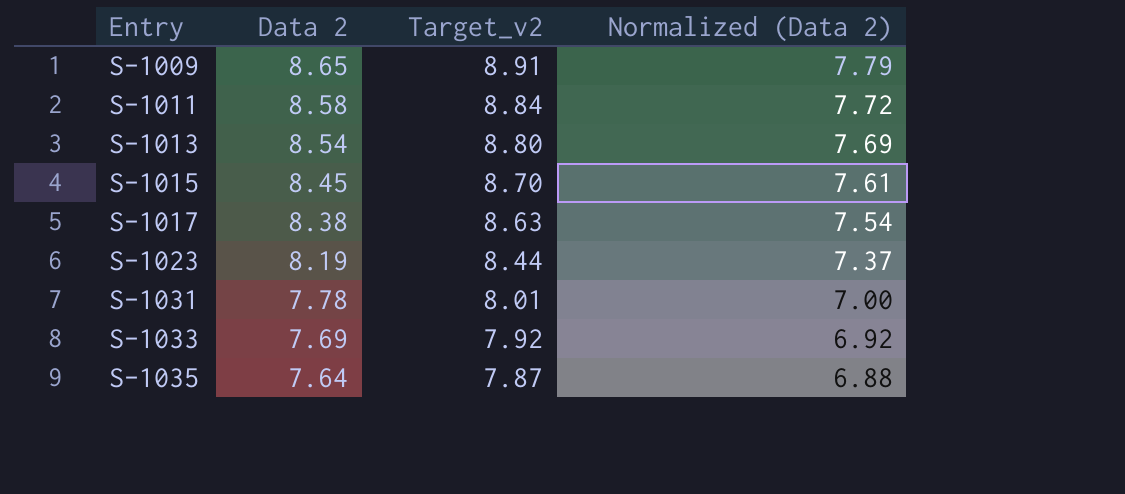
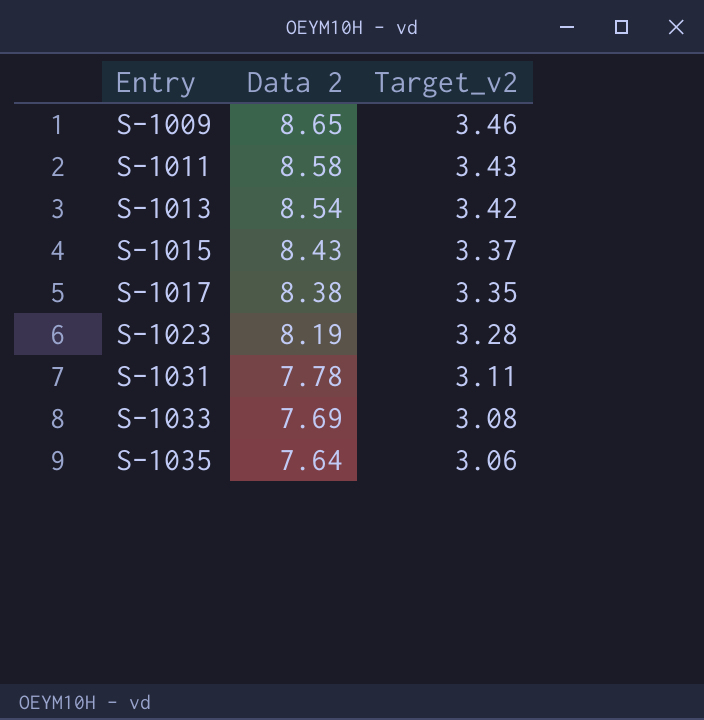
column Normalized (Data 2) | formula: [Data 2] * 0.9 -> none
column Target_v2 | formula: [Data 2] * 1.03 -> [Data 2] * 0.4
S-1015 | Data 2: 8.45 -> 8.43

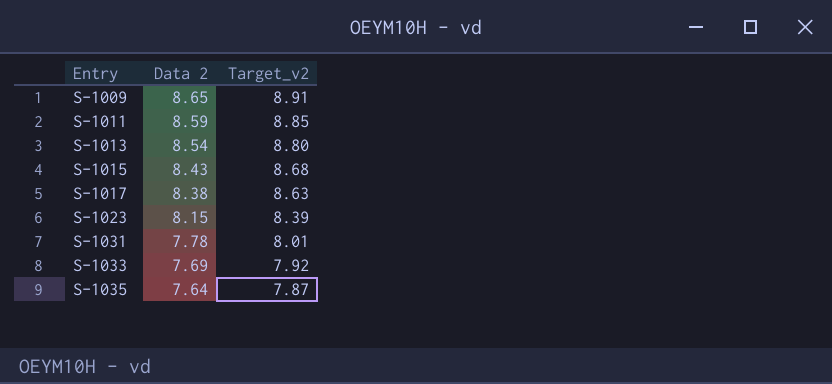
column Target_v2 | formula: [Data 2] * 0.4 -> [Data 2] * 1.03
S-1011 | Data 2: 8.58 -> 8.59
S-1023 | Data 2: 8.19 -> 8.15

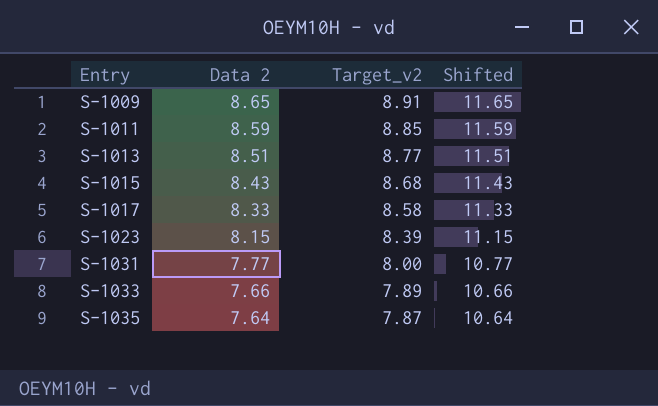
column Shifted | formula: none -> [Data 2] + 3
S-1013 | Data 2: 8.54 -> 8.51
S-1013 | Target_v2: 8.80 -> 8.77
S-1017 | Data 2: 8.38 -> 8.33
S-1017 | Target_v2: 8.63 -> 8.58
S-1031 | Data 2: 7.78 -> 7.77
S-1031 | Target_v2: 8.01 -> 8.00
S-1033 | Data 2: 7.69 -> 7.66
S-1033 | Target_v2: 7.92 -> 7.89

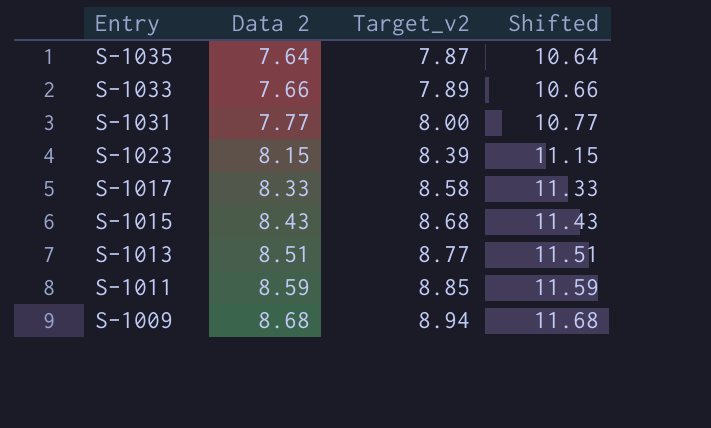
row order: Entry ascending -> Entry descending
S-1009 | Data 2: 8.65 -> 8.68
S-1009 | Target_v2: 8.91 -> 8.94
S-1009 | Shifted: 11.65 -> 11.68

